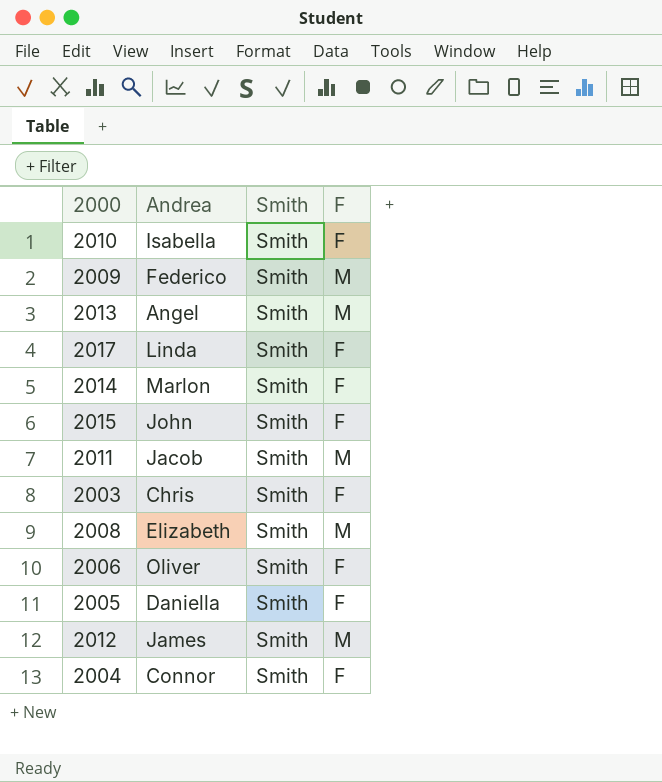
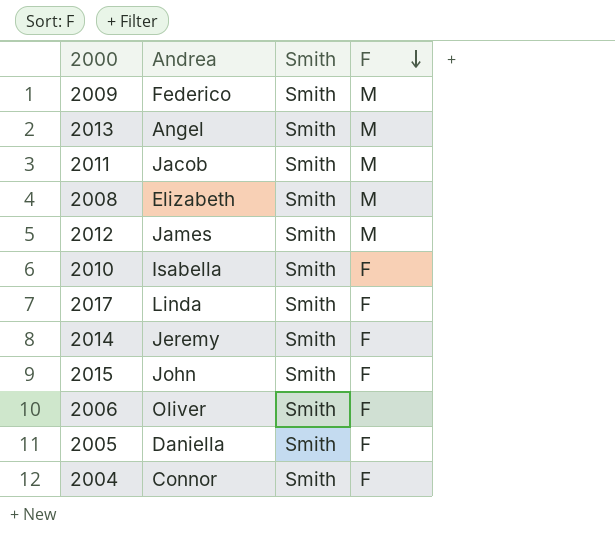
row order: none -> F descending
row 2003: Chris | Smith | F -> none
2014 | Andrea: Marlon -> Jeremy

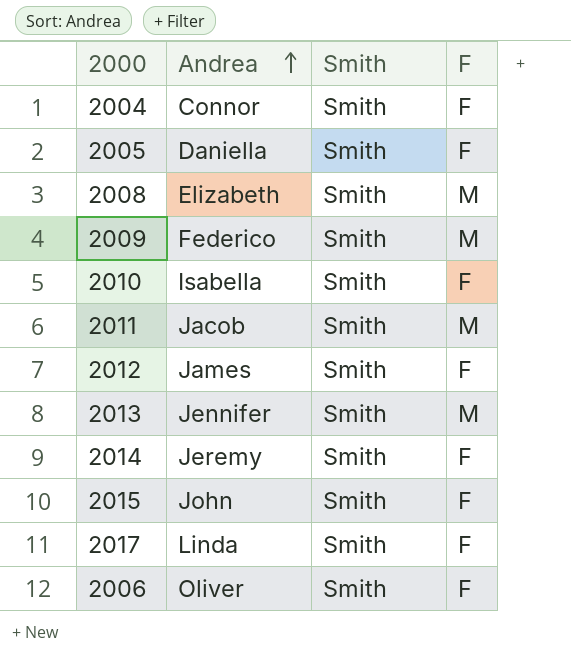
row order: F descending -> Andrea ascending
2012 | F: M -> F
2013 | Andrea: Angel -> Jennifer

